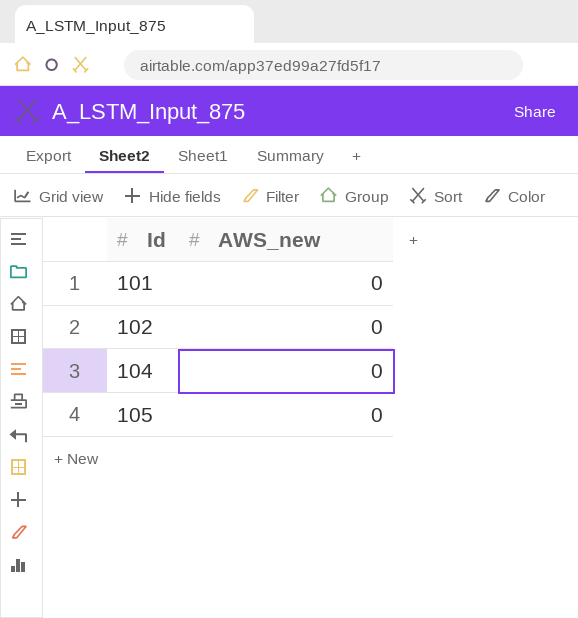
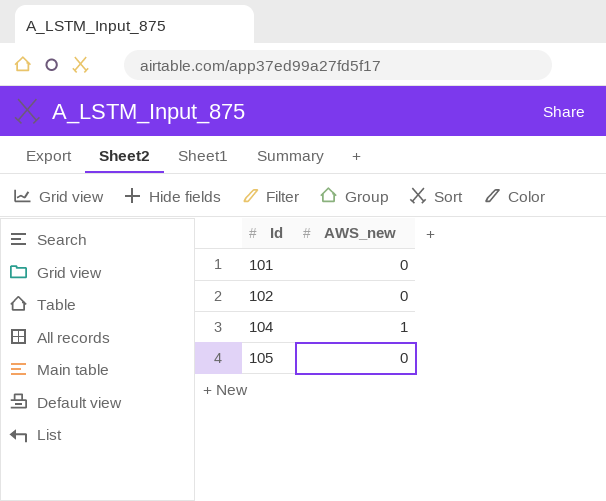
104 | AWS_new: 0 -> 1

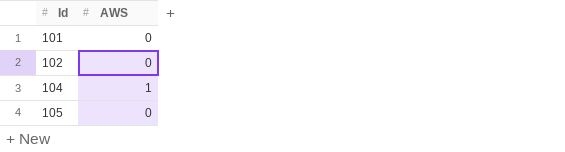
column name: AWS_new -> AWS

